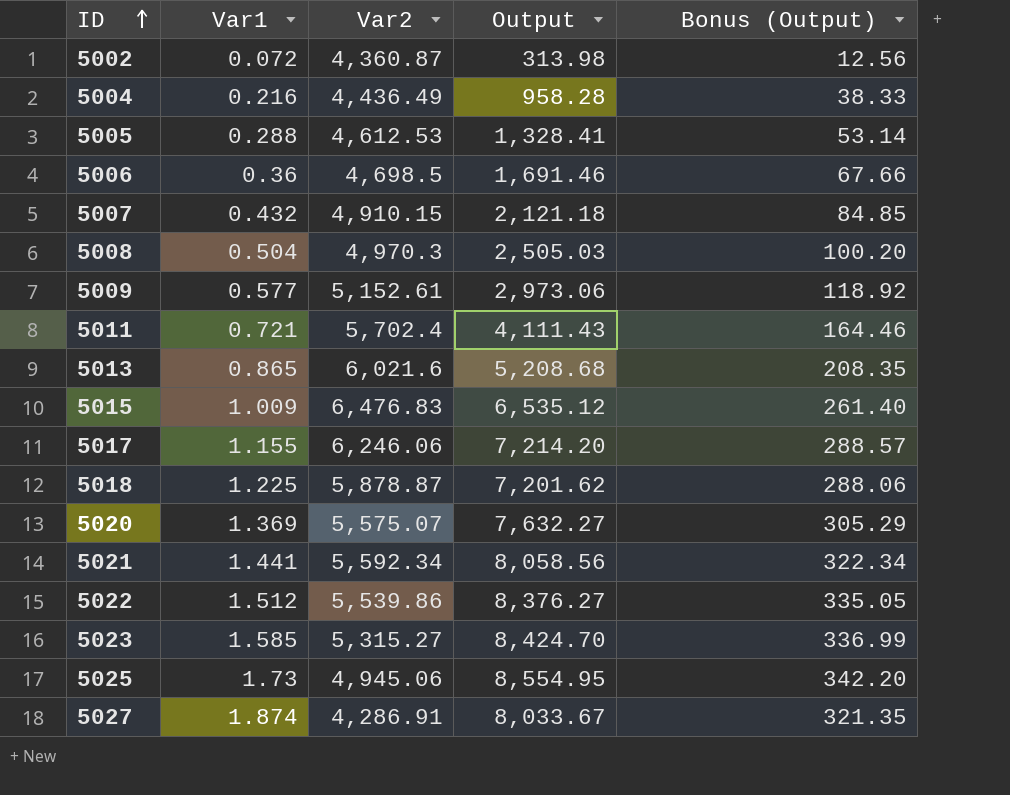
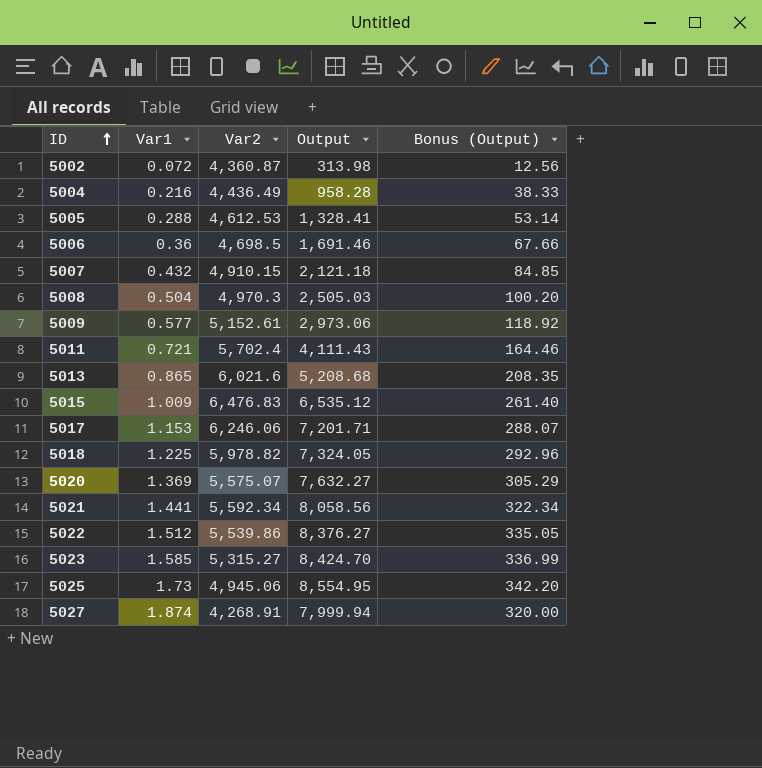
5017 | Var1: 1.155 -> 1.153
5017 | Output: 7,214.20 -> 7,201.71
5017 | Bonus (Output): 288.57 -> 288.07
5018 | Var2: 5,878.87 -> 5,978.82
5018 | Output: 7,201.62 -> 7,324.05
5018 | Bonus (Output): 288.06 -> 292.96
5027 | Var2: 4,286.91 -> 4,268.91
5027 | Output: 8,033.67 -> 7,999.94
5027 | Bonus (Output): 321.35 -> 320.00

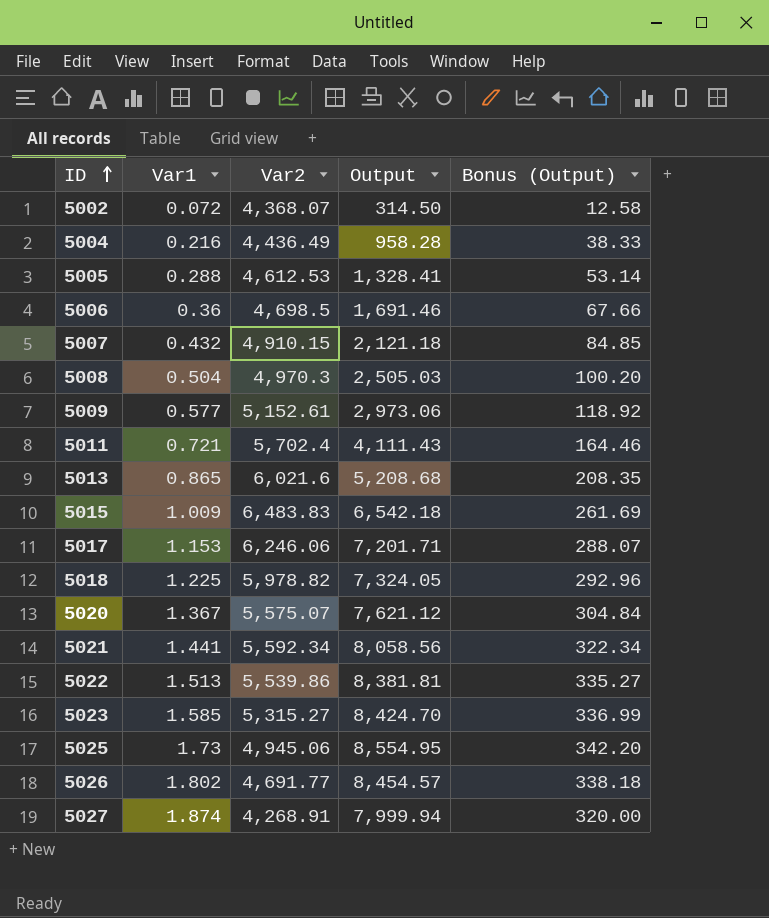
5002 | Var2: 4,360.87 -> 4,368.07
5002 | Output: 313.98 -> 314.50
5002 | Bonus (Output): 12.56 -> 12.58
5015 | Var2: 6,476.83 -> 6,483.83
5015 | Output: 6,535.12 -> 6,542.18
5015 | Bonus (Output): 261.40 -> 261.69
5020 | Var1: 1.369 -> 1.367
5020 | Output: 7,632.27 -> 7,621.12
5020 | Bonus (Output): 305.29 -> 304.84
5022 | Var1: 1.512 -> 1.513
5022 | Output: 8,376.27 -> 8,381.81
5022 | Bonus (Output): 335.05 -> 335.27
row 5026: none -> 1.802 | 4,691.77 | 8,454.57 | 338.18

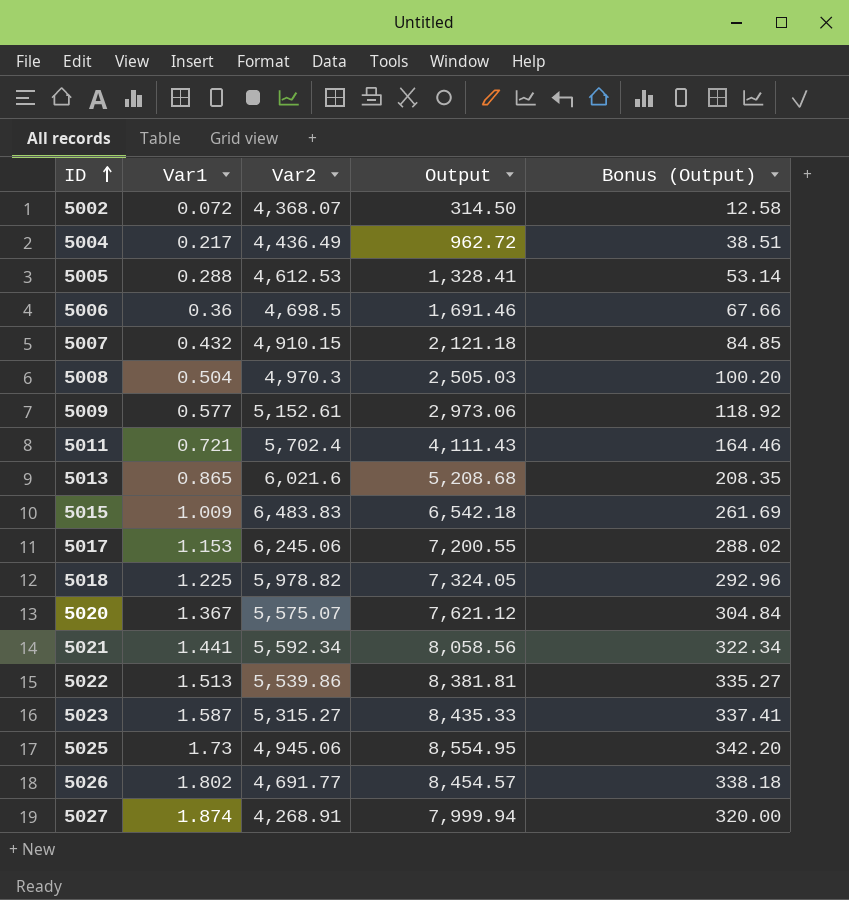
5004 | Var1: 0.216 -> 0.217
5004 | Output: 958.28 -> 962.72
5004 | Bonus (Output): 38.33 -> 38.51
5017 | Var2: 6,246.06 -> 6,245.06
5017 | Output: 7,201.71 -> 7,200.55
5017 | Bonus (Output): 288.07 -> 288.02
5023 | Var1: 1.585 -> 1.587
5023 | Output: 8,424.70 -> 8,435.33
5023 | Bonus (Output): 336.99 -> 337.41

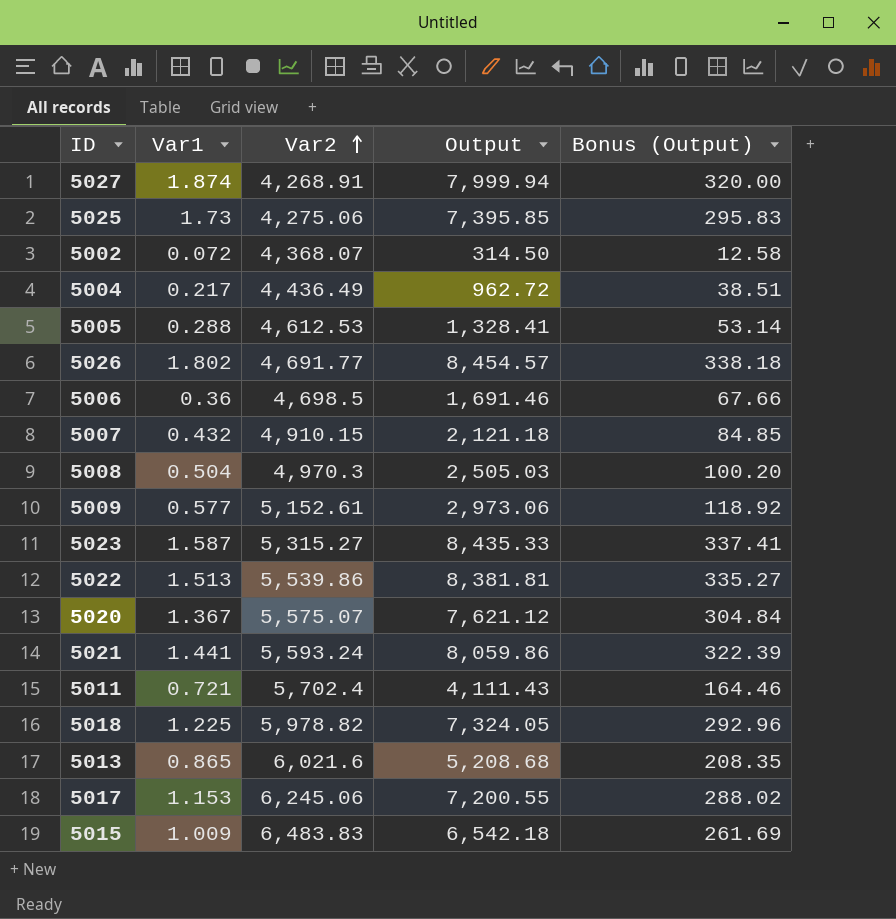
row order: ID ascending -> Var2 ascending
5025 | Var2: 4,945.06 -> 4,275.06
5025 | Output: 8,554.95 -> 7,395.85
5025 | Bonus (Output): 342.20 -> 295.83
5021 | Var2: 5,592.34 -> 5,593.24
5021 | Output: 8,058.56 -> 8,059.86
5021 | Bonus (Output): 322.34 -> 322.39

